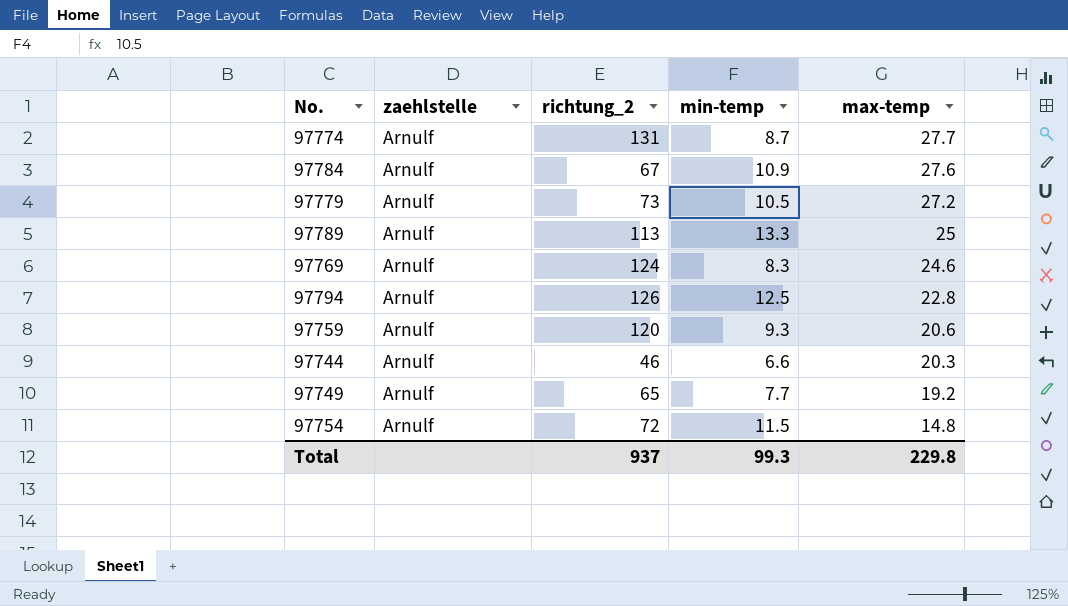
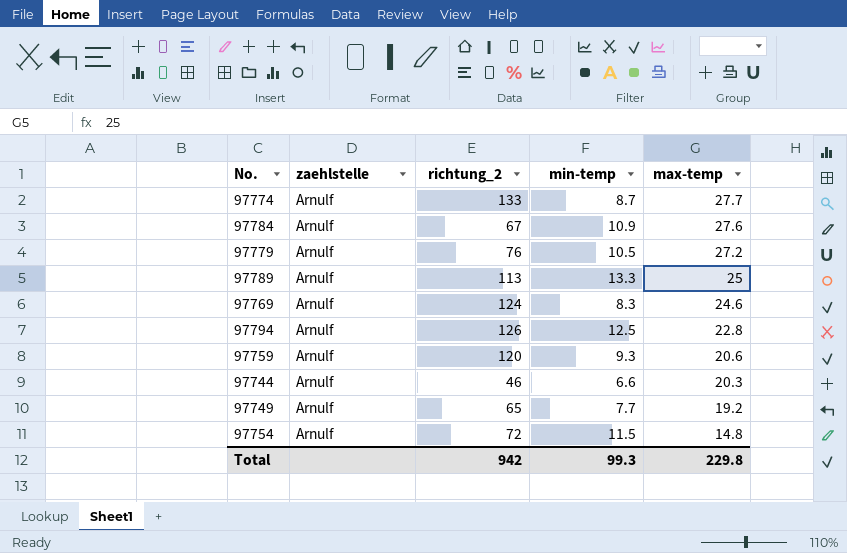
97774 | richtung_2: 131 -> 133
97779 | richtung_2: 73 -> 76
Total | richtung_2: 937 -> 942

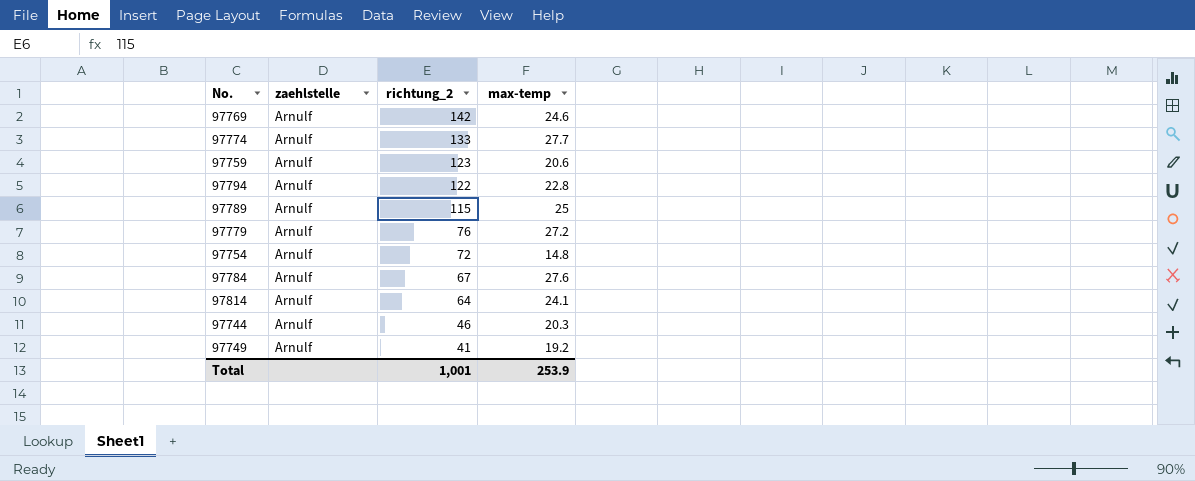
row order: max-temp descending -> richtung_2 descending
column min-temp | position: 4 -> none
97769 | richtung_2: 124 -> 142
97759 | richtung_2: 120 -> 123
97794 | richtung_2: 126 -> 122
97789 | richtung_2: 113 -> 115
row 97814: none -> Arnulf | 64 | 24.1
97749 | richtung_2: 65 -> 41
Total | richtung_2: 942 -> 1,001
Total | max-temp: 229.8 -> 253.9

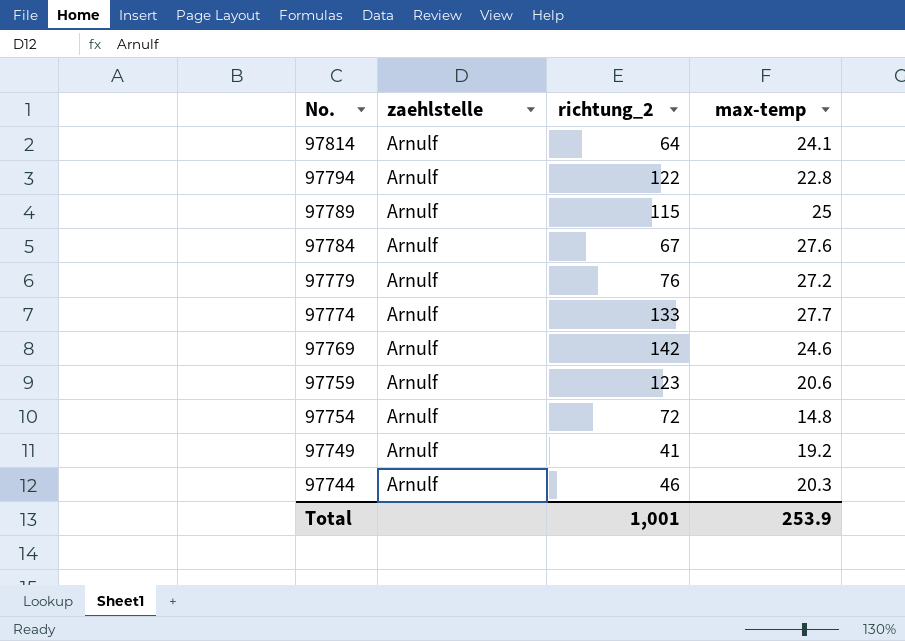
row order: richtung_2 descending -> No. descending

